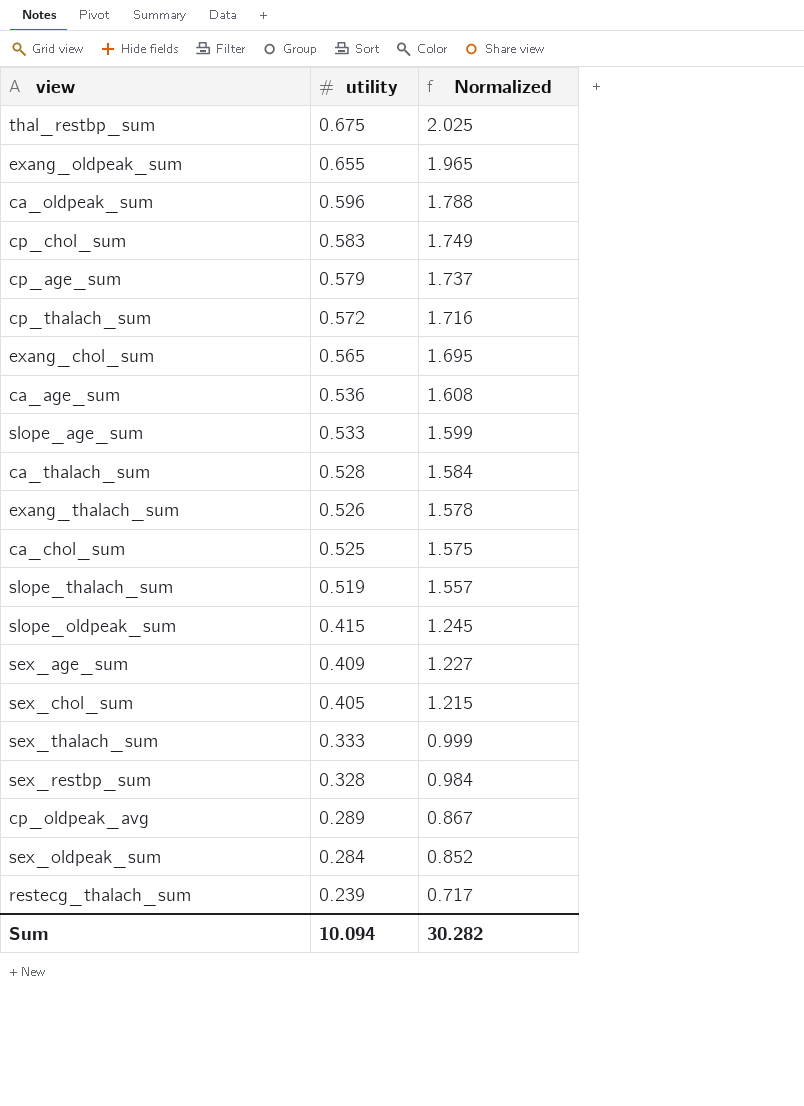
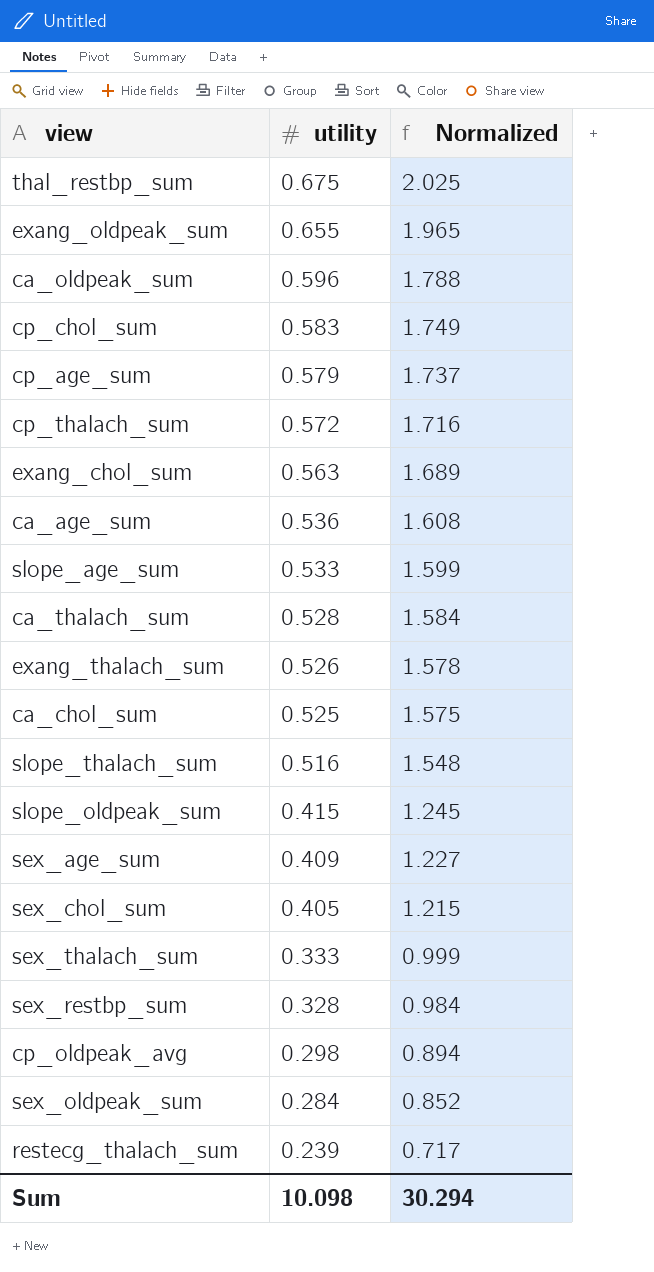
exang_chol_sum | utility: 0.565 -> 0.563
exang_chol_sum | Normalized: 1.695 -> 1.689
slope_thalach_sum | utility: 0.519 -> 0.516
slope_thalach_sum | Normalized: 1.557 -> 1.548
cp_oldpeak_avg | utility: 0.289 -> 0.298
cp_oldpeak_avg | Normalized: 0.867 -> 0.894
Sum | utility: 10.094 -> 10.098
Sum | Normalized: 30.282 -> 30.294

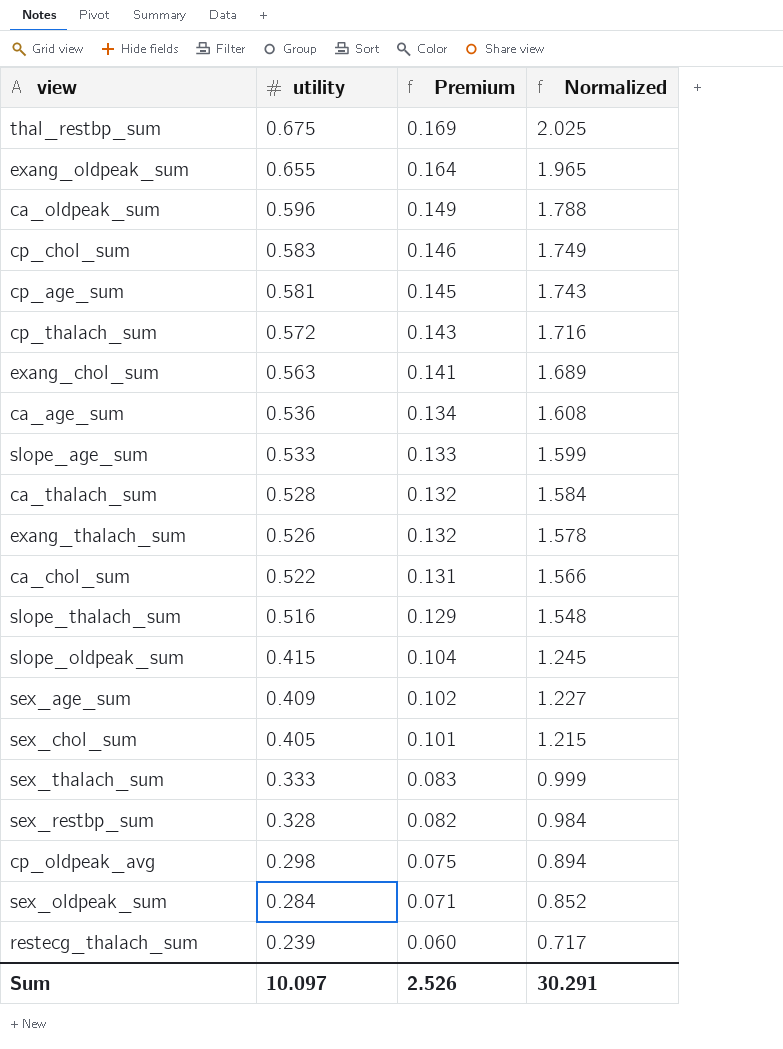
column Premium | formula: none -> [utility] * 0.25
cp_age_sum | utility: 0.579 -> 0.581
cp_age_sum | Normalized: 1.737 -> 1.743
ca_chol_sum | utility: 0.525 -> 0.522
ca_chol_sum | Normalized: 1.575 -> 1.566
Sum | utility: 10.098 -> 10.097
Sum | Normalized: 30.294 -> 30.291

